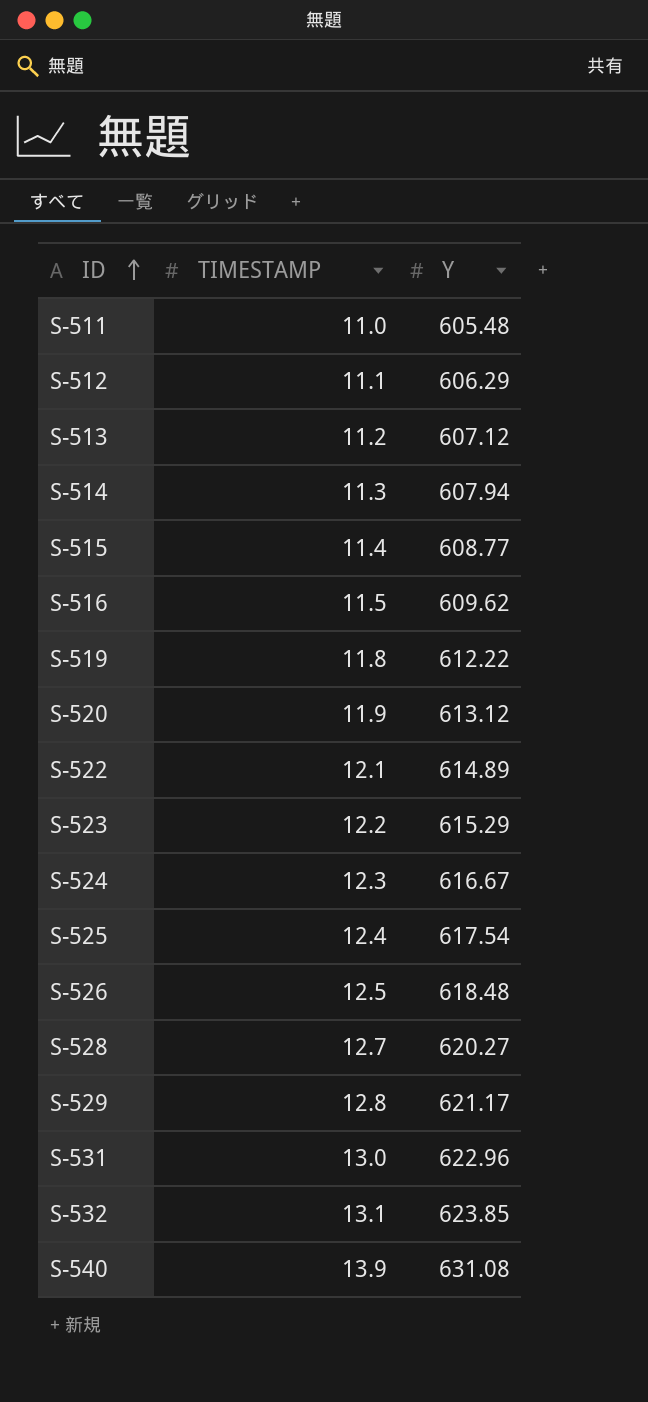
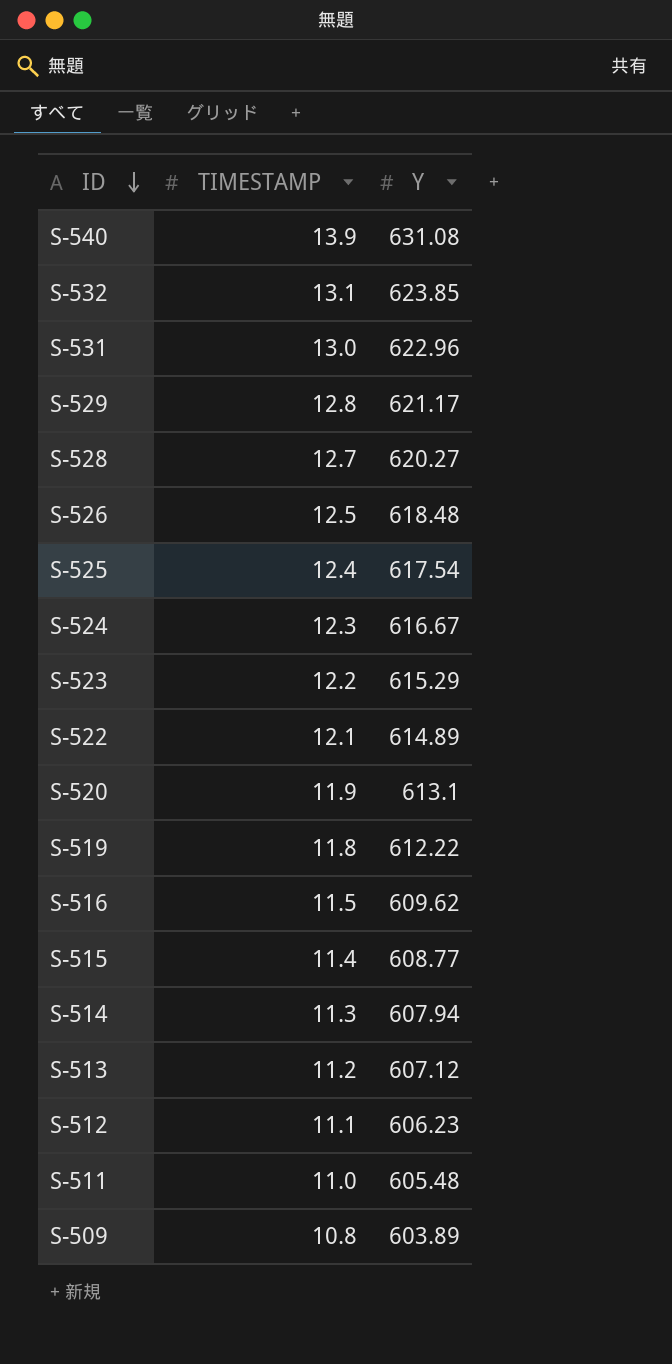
row order: ID ascending -> ID descending
S-520 | Y: 613.12 -> 613.1
S-512 | Y: 606.29 -> 606.23
row S-509: none -> 10.8 | 603.89

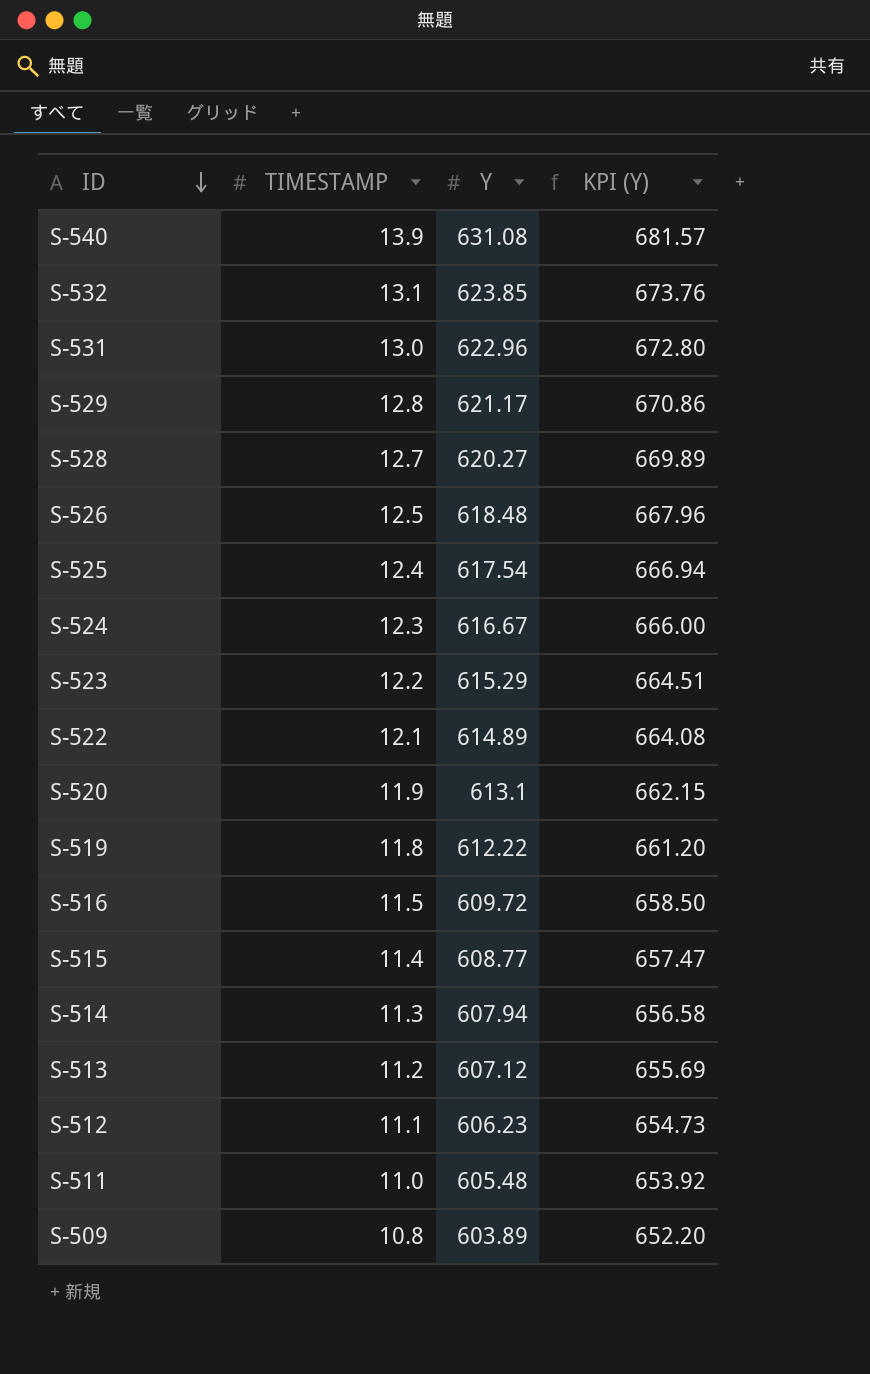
column KPI (Y) | formula: none -> [Y] * 1.08
S-516 | Y: 609.62 -> 609.72

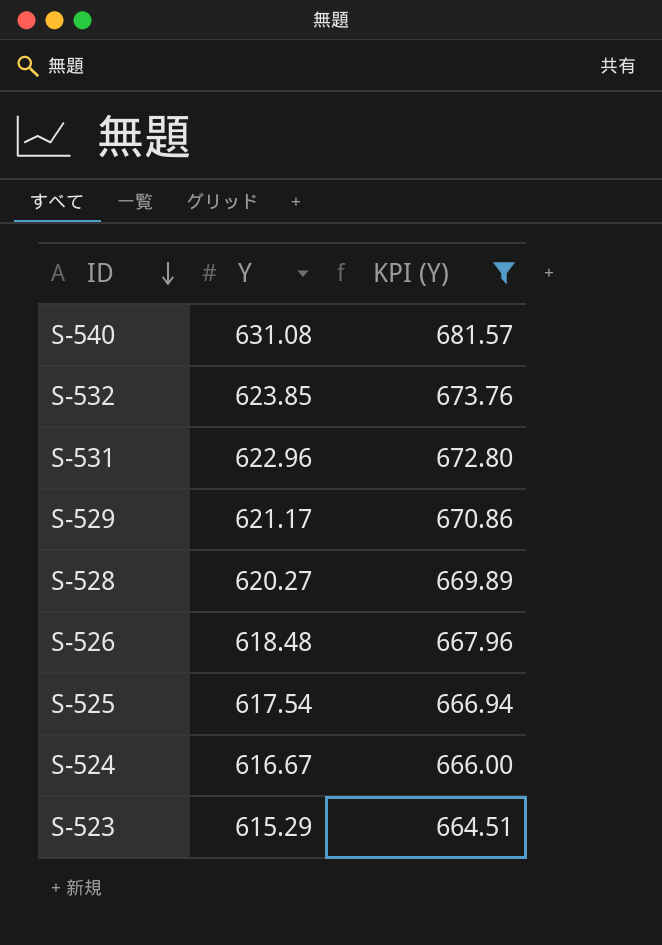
filter: none -> KPI (Y) >= 664.51
column TIMESTAMP | position: 2 -> none

